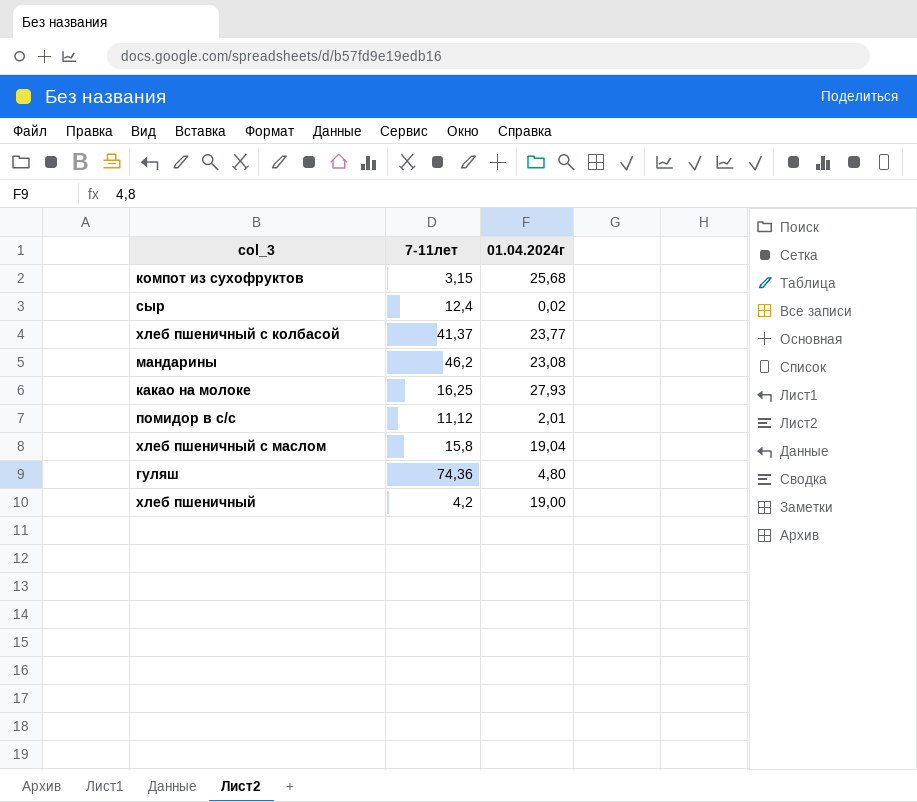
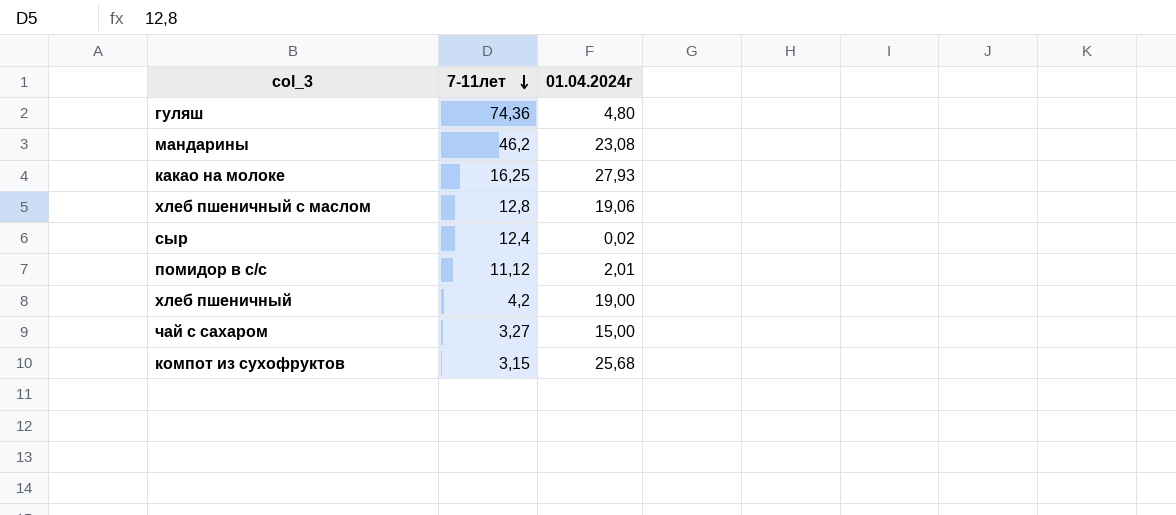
row order: none -> 7-11лет descending
row хлеб пшеничный с колбасой: 41,37 | 23,77 -> none
хлеб пшеничный с маслом | 7-11лет: 15,8 -> 12,8
хлеб пшеничный с маслом | 01.04.2024г: 19,04 -> 19,06
row чай с сахаром: none -> 3,27 | 15,00

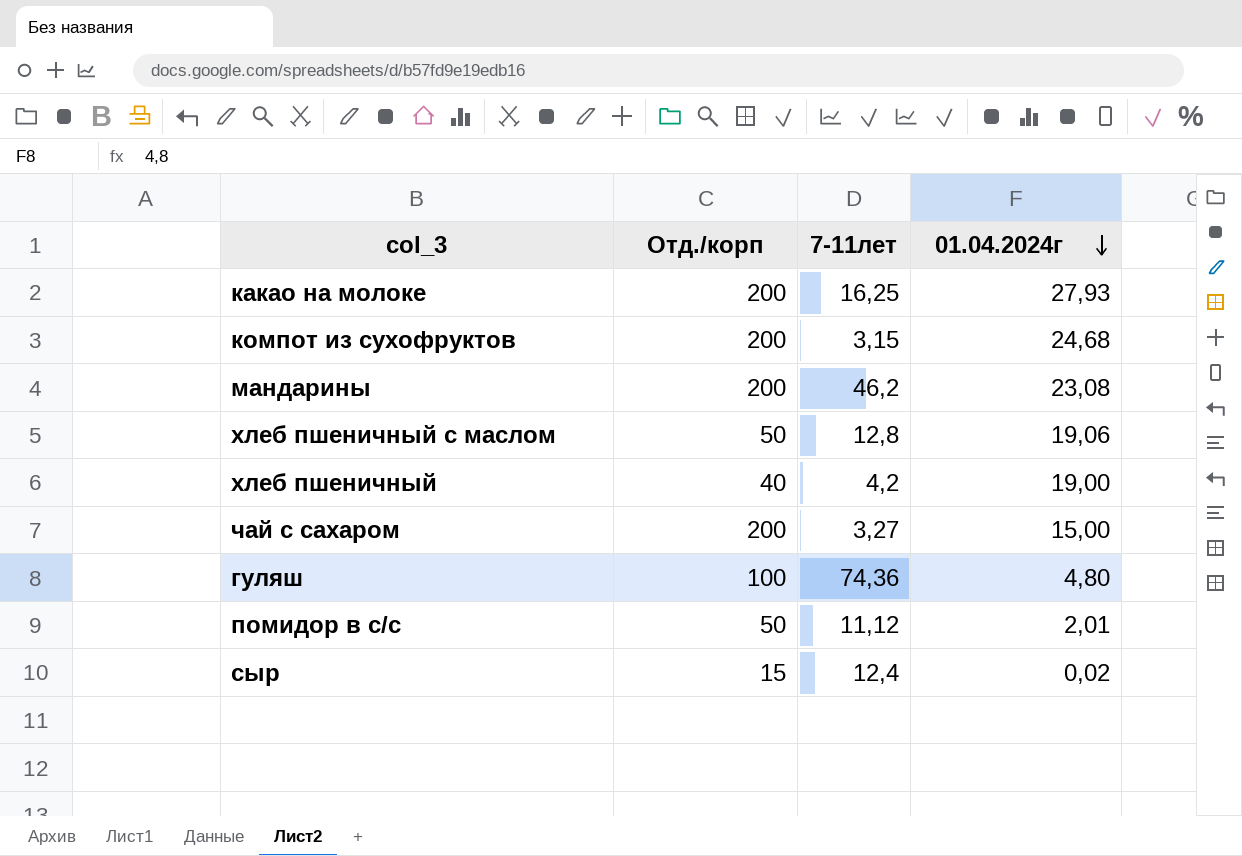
row order: 7-11лет descending -> 01.04.2024г descending
column Отд./корп | position: none -> 2
компот из сухофруктов | 01.04.2024г: 25,68 -> 24,68

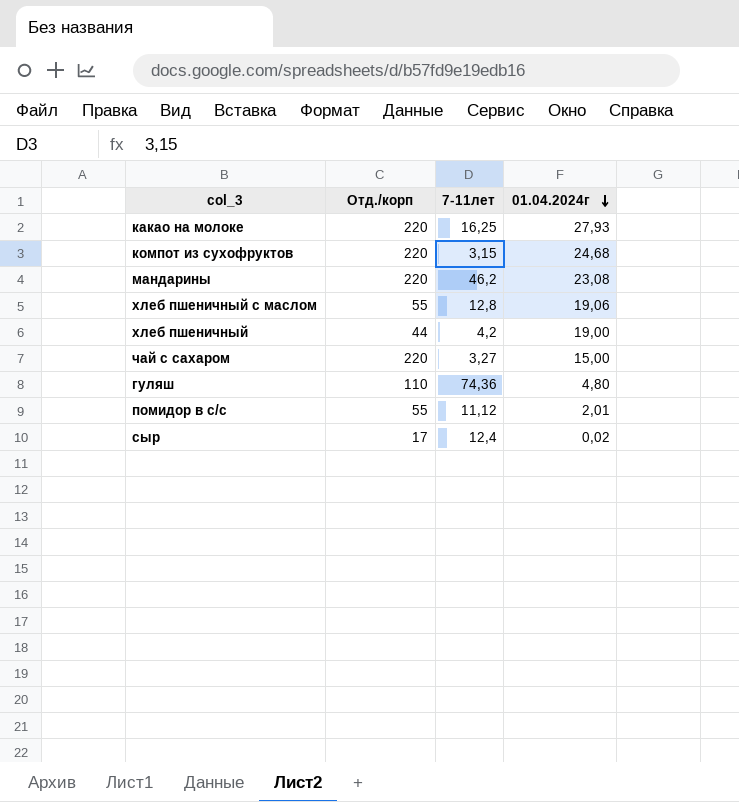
какао на молоке | Отд./корп: 200 -> 220
компот из сухофруктов | Отд./корп: 200 -> 220
мандарины | Отд./корп: 200 -> 220
хлеб пшеничный с маслом | Отд./корп: 50 -> 55
хлеб пшеничный | Отд./корп: 40 -> 44
чай с сахаром | Отд./корп: 200 -> 220
гуляш | Отд./корп: 100 -> 110
помидор в с/с | Отд./корп: 50 -> 55
сыр | Отд./корп: 15 -> 17

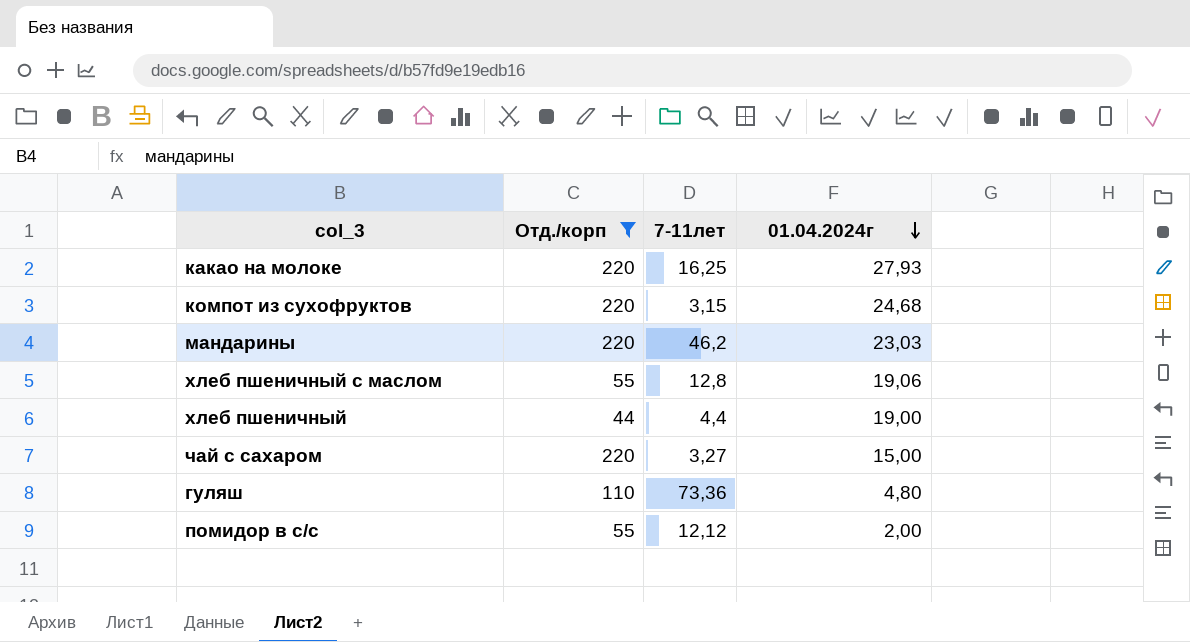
filter: none -> Отд./корп != 17
мандарины | 01.04.2024г: 23,08 -> 23,03
хлеб пшеничный | 7-11лет: 4,2 -> 4,4
гуляш | 7-11лет: 74,36 -> 73,36
помидор в с/с | 7-11лет: 11,12 -> 12,12
помидор в с/с | 01.04.2024г: 2,01 -> 2,00

